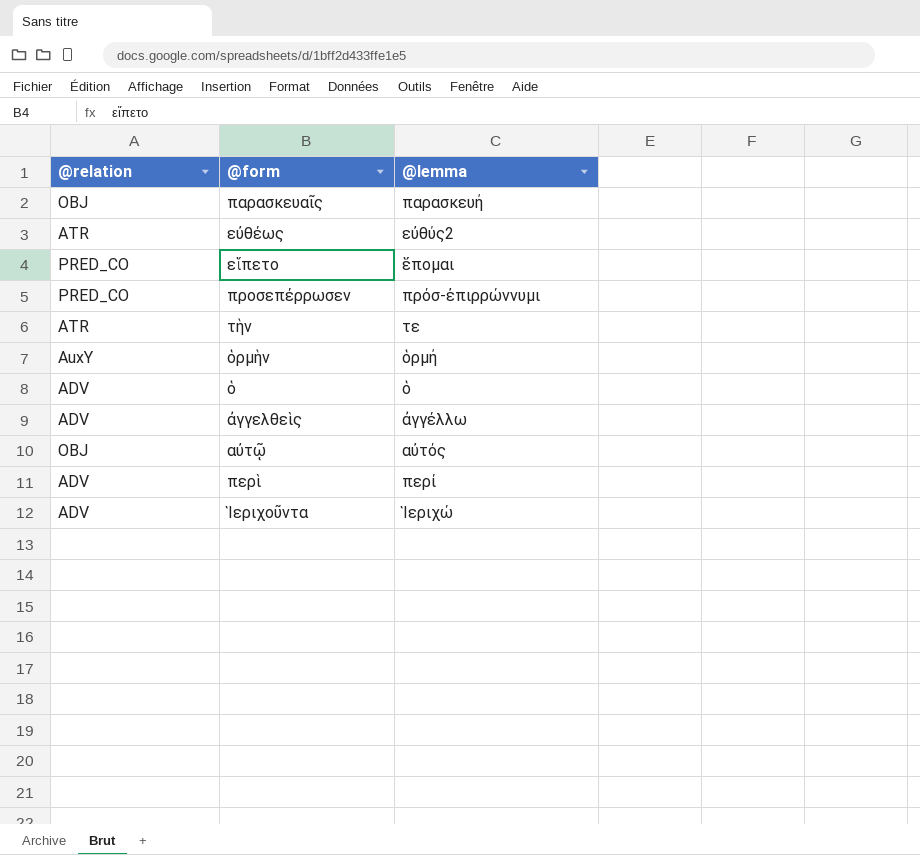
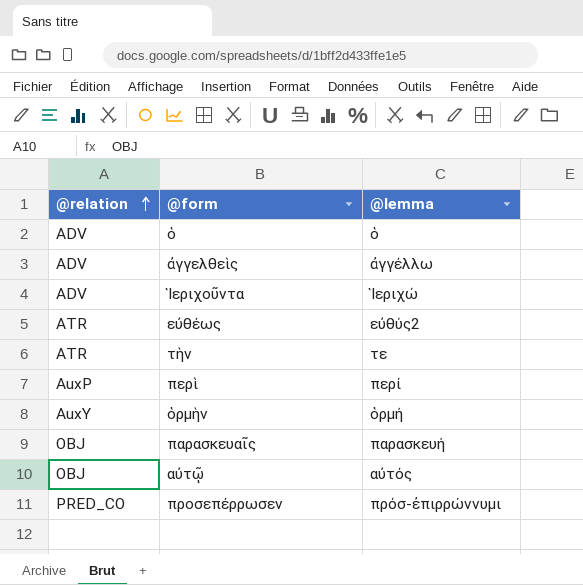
row order: none -> @relation ascending
row εἵπετο: PRED_CO | ἕπομαι -> none
περὶ | @relation: ADV -> AuxP

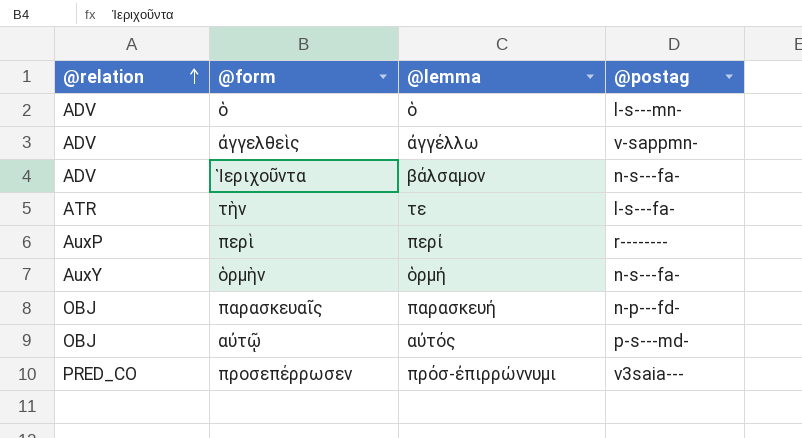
column @postag | position: none -> 4
row εὐθέως: ATR | εὐθύς2 -> none
Ἱεριχοῦντα | @lemma: Ἱεριχώ -> βάλσαμον

